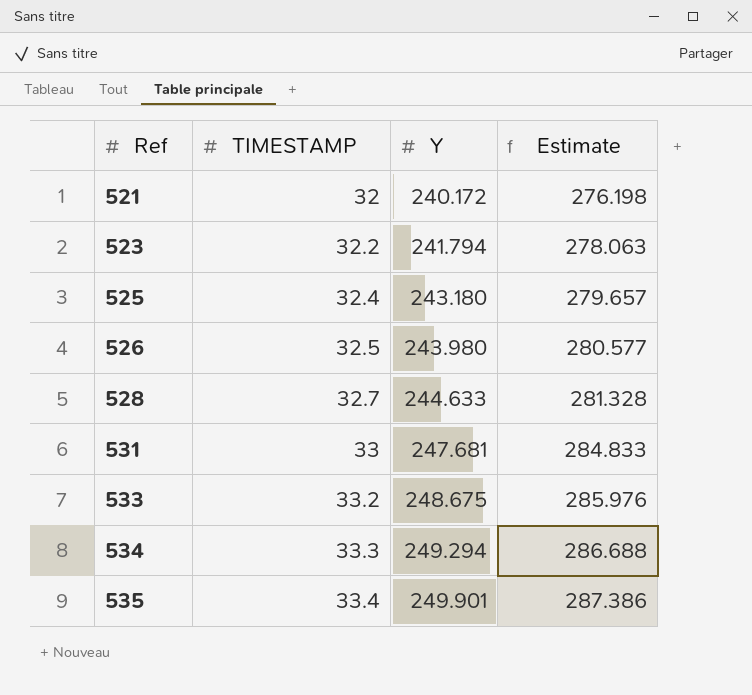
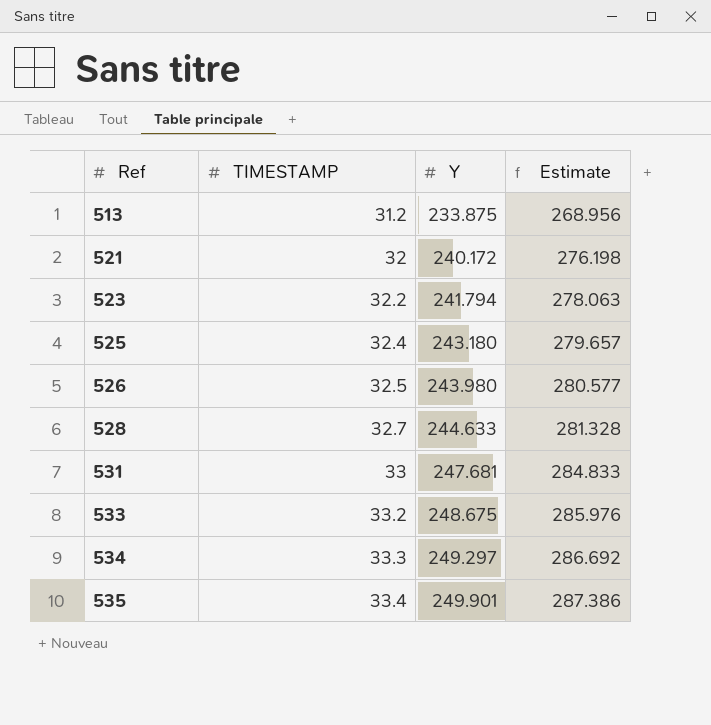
row 513: none -> 31.2 | 233.875 | 268.956
534 | Y: 249.294 -> 249.297
534 | Estimate: 286.688 -> 286.692

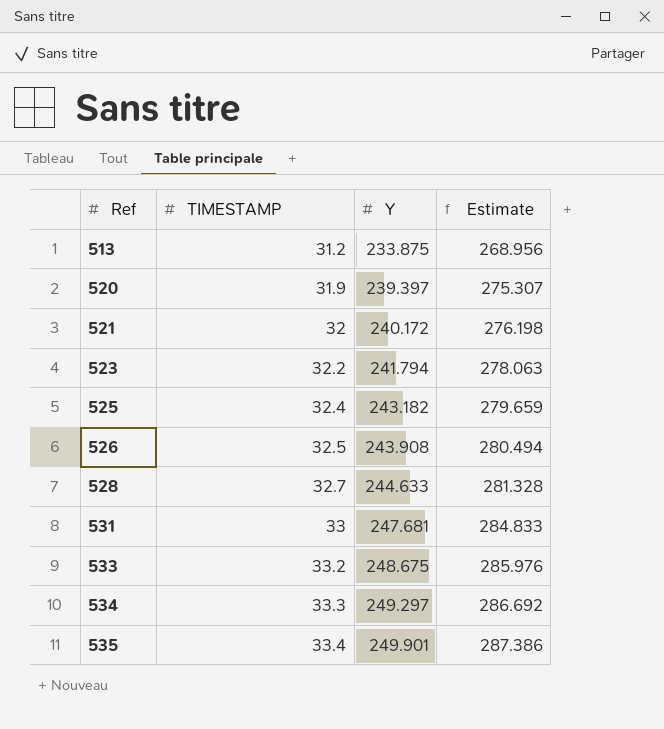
row 520: none -> 31.9 | 239.397 | 275.307
525 | Y: 243.180 -> 243.182
525 | Estimate: 279.657 -> 279.659
526 | Y: 243.980 -> 243.908
526 | Estimate: 280.577 -> 280.494

